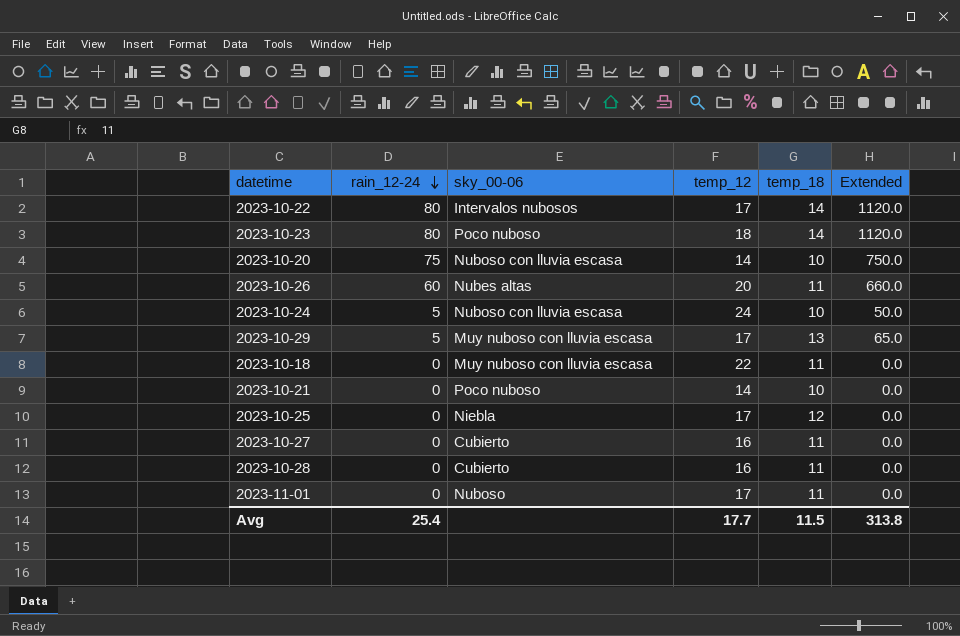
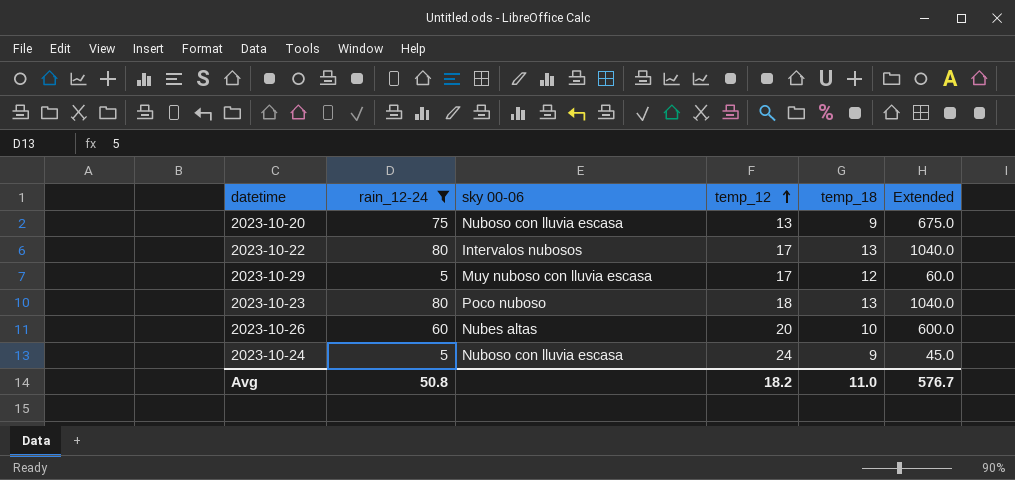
filter: none -> rain_12-24 != 0
row order: rain_12-24 descending -> temp_12 ascending
column name: sky_00-06 -> sky 00-06
2023-10-20 | temp_12: 14 -> 13
2023-10-20 | temp_18: 10 -> 9
2023-10-20 | Extended: 750.0 -> 675.0
2023-10-22 | temp_18: 14 -> 13
2023-10-22 | Extended: 1120.0 -> 1040.0
2023-10-29 | temp_18: 13 -> 12
2023-10-29 | Extended: 65.0 -> 60.0
2023-10-23 | temp_18: 14 -> 13
2023-10-23 | Extended: 1120.0 -> 1040.0
2023-10-26 | temp_18: 11 -> 10
2023-10-26 | Extended: 660.0 -> 600.0
2023-10-24 | temp_18: 10 -> 9
2023-10-24 | Extended: 50.0 -> 45.0
Avg | rain_12-24: 25.4 -> 50.8
Avg | temp_12: 17.7 -> 18.2
Avg | temp_18: 11.5 -> 11.0
Avg | Extended: 313.8 -> 576.7

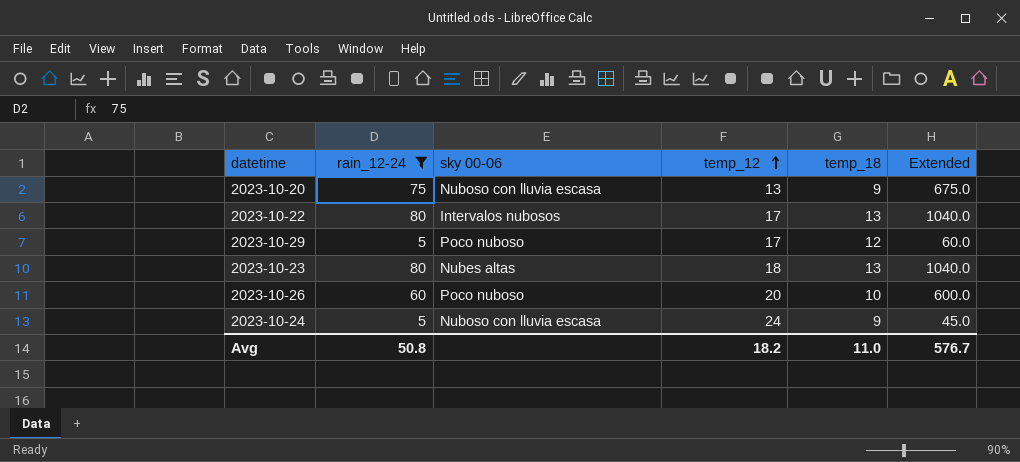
2023-10-29 | sky 00-06: Muy nuboso con lluvia escasa -> Poco nuboso
2023-10-23 | sky 00-06: Poco nuboso -> Nubes altas
2023-10-26 | sky 00-06: Nubes altas -> Poco nuboso

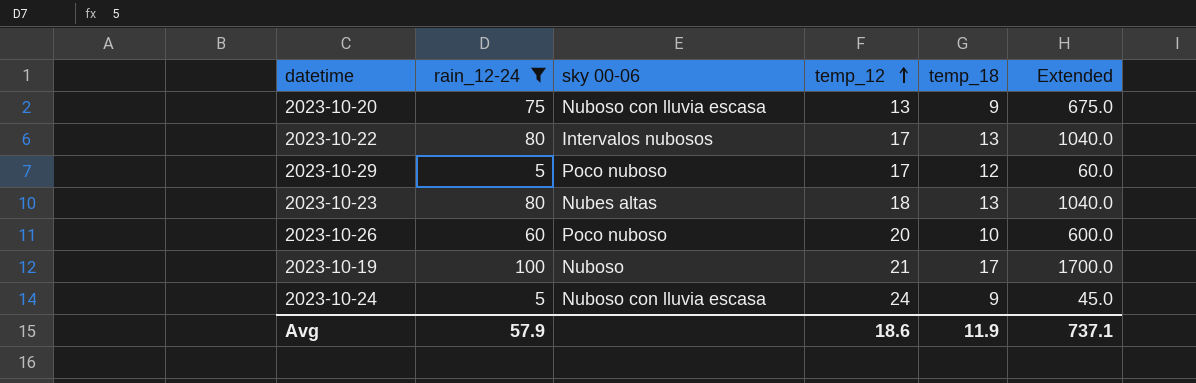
row 2023-10-19: none -> 100 | Nuboso | 21 | 17 | 1700.0
Avg | rain_12-24: 50.8 -> 57.9
Avg | temp_12: 18.2 -> 18.6
Avg | temp_18: 11.0 -> 11.9
Avg | Extended: 576.7 -> 737.1

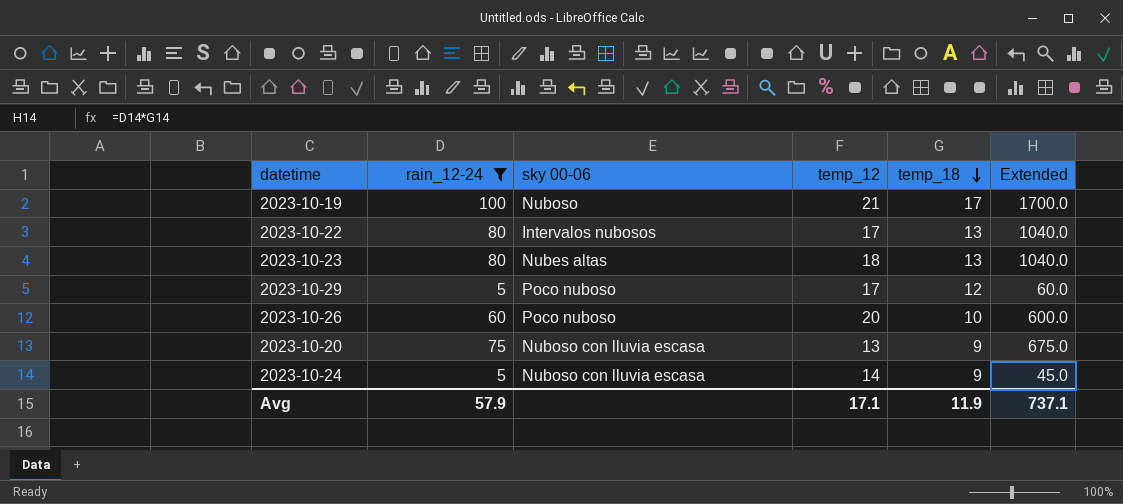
row order: temp_12 ascending -> temp_18 descending
2023-10-24 | temp_12: 24 -> 14
Avg | temp_12: 18.6 -> 17.1

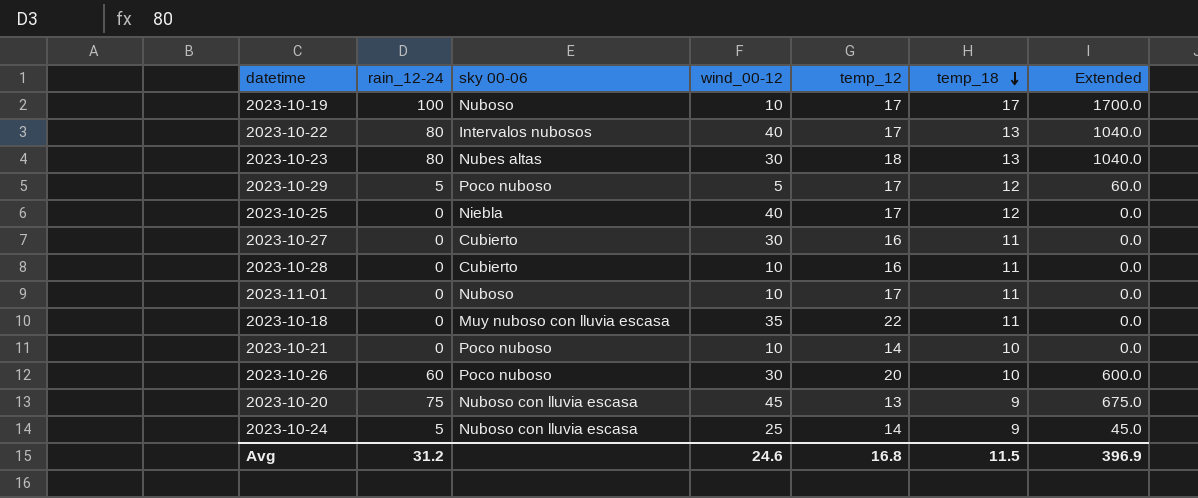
filter: rain_12-24 != 0 -> none
column wind_00-12 | position: none -> 4
2023-10-19 | temp_12: 21 -> 17
Avg | rain_12-24: 57.9 -> 31.2
Avg | temp_12: 17.1 -> 16.8
Avg | temp_18: 11.9 -> 11.5
Avg | Extended: 737.1 -> 396.9

